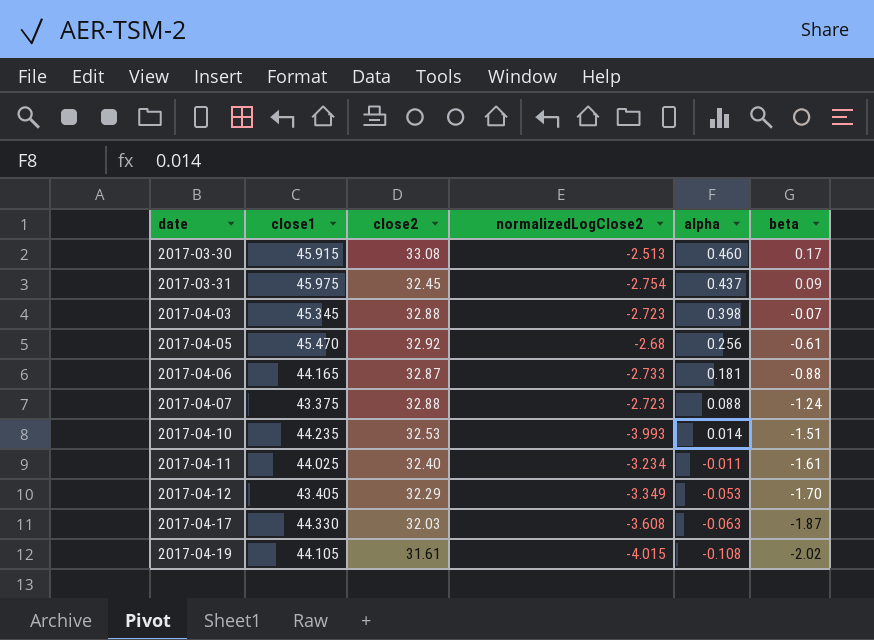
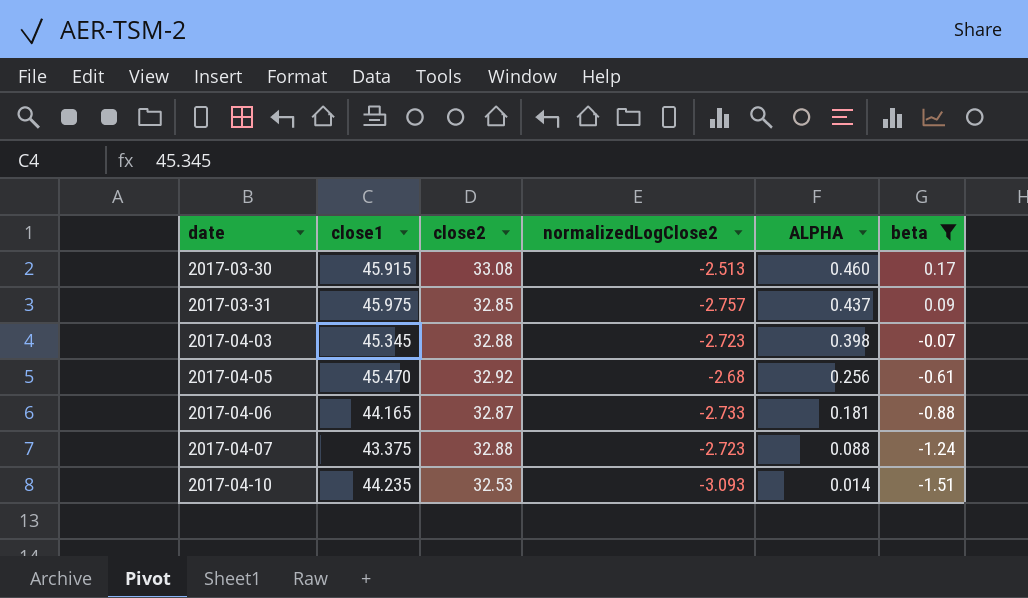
filter: none -> beta >= -1.51
column name: alpha -> ALPHA
2017-03-31 | close2: 32.45 -> 32.85
2017-03-31 | normalizedLogClose2: -2.754 -> -2.757
2017-04-10 | normalizedLogClose2: -3.993 -> -3.093

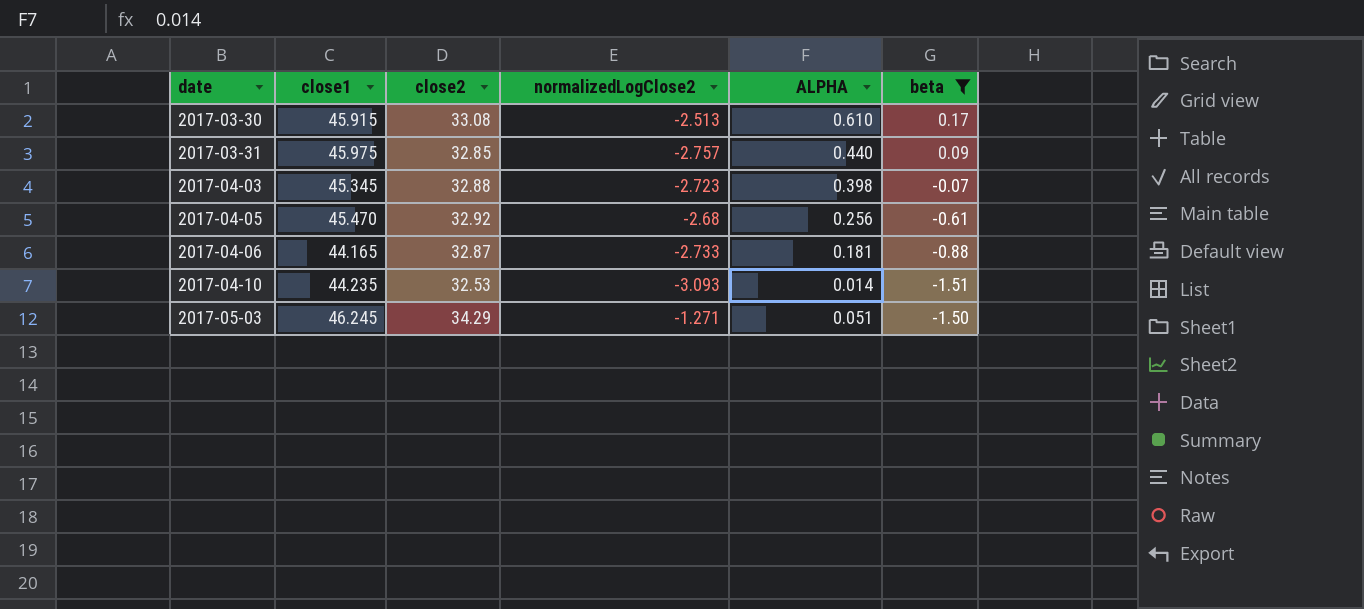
row 2017-04-07: 43.375 | 32.88 | -2.723 | 0.088 | -1.24 -> none
2017-03-30 | ALPHA: 0.460 -> 0.610
2017-03-31 | ALPHA: 0.437 -> 0.440
row 2017-05-03: none -> 46.245 | 34.29 | -1.271 | 0.051 | -1.50

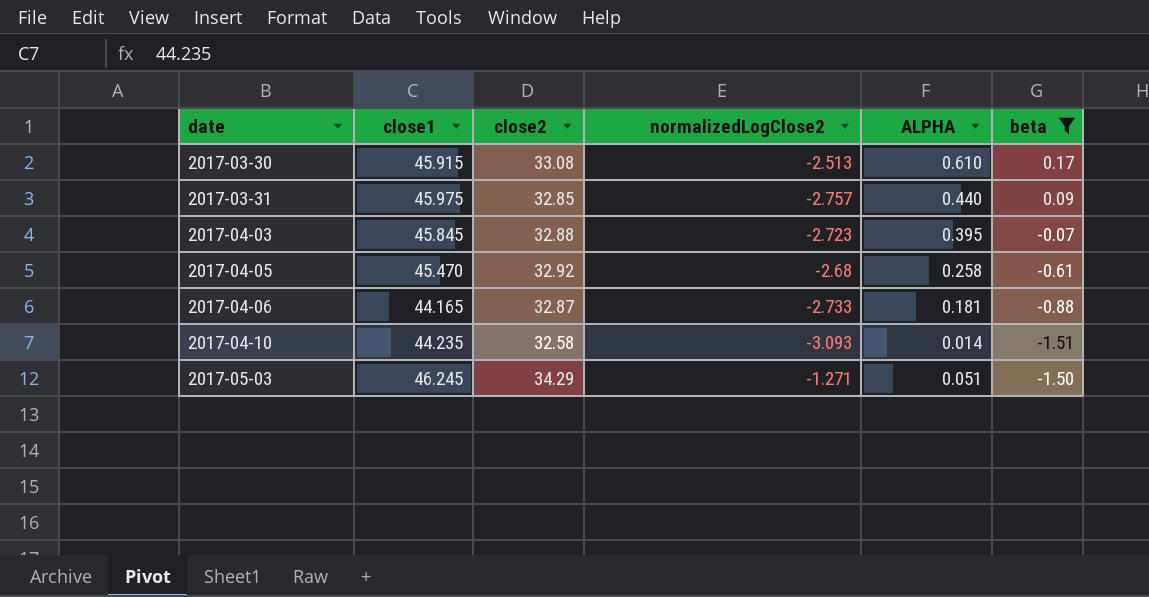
2017-04-03 | close1: 45.345 -> 45.845
2017-04-03 | ALPHA: 0.398 -> 0.395
2017-04-05 | ALPHA: 0.256 -> 0.258
2017-04-10 | close2: 32.53 -> 32.58

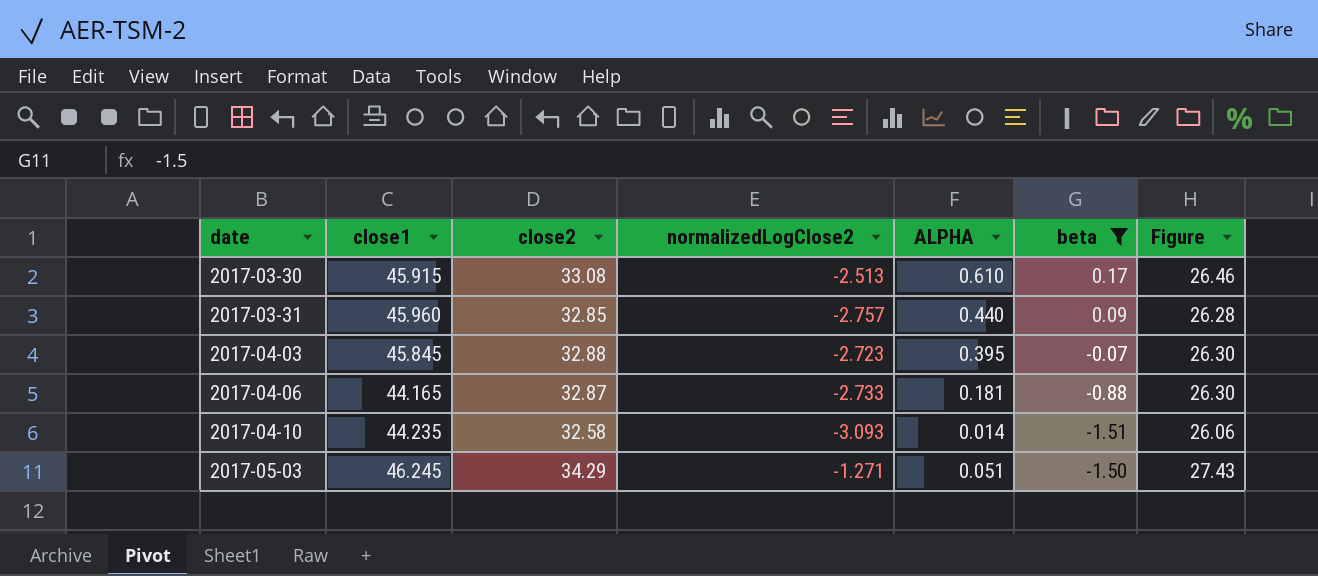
column Figure | formula: none -> [close2] * 0.8
row 2017-04-05: 45.470 | 32.92 | -2.68 | 0.258 | -0.61 -> none
2017-03-31 | close1: 45.975 -> 45.960

